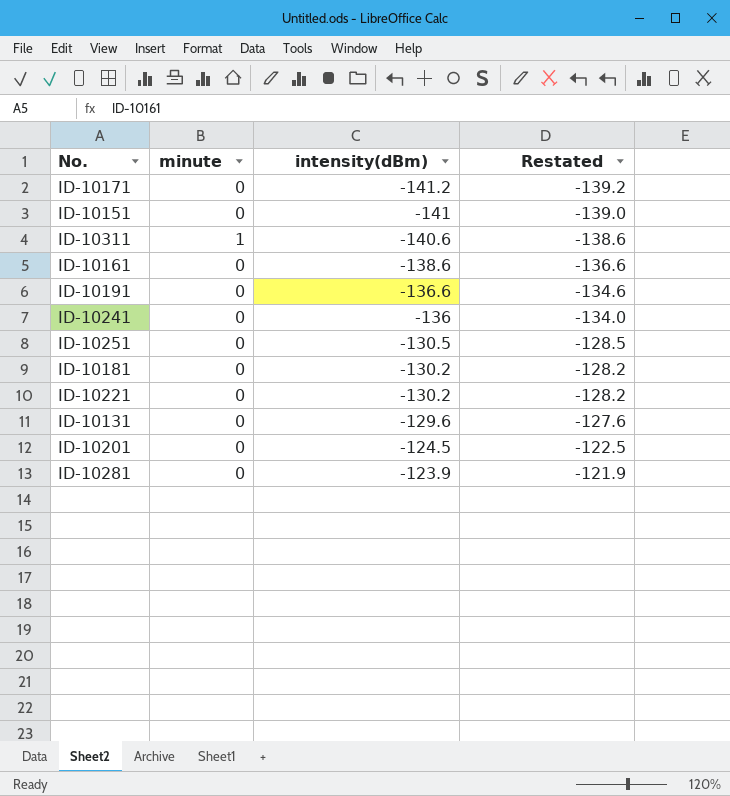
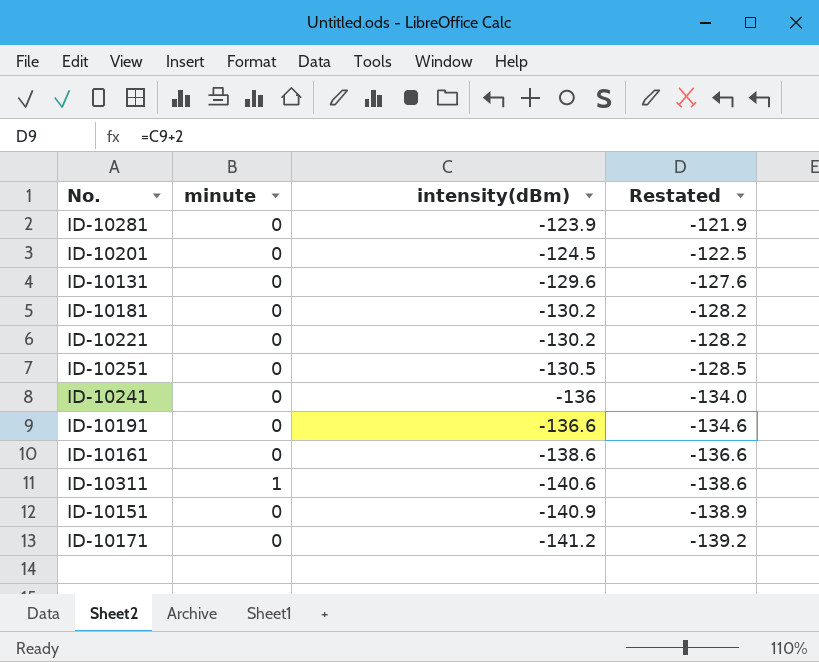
row order: intensity(dBm) ascending -> intensity(dBm) descending
ID-10151 | intensity(dBm): -141 -> -140.9
ID-10151 | Restated: -139.0 -> -138.9

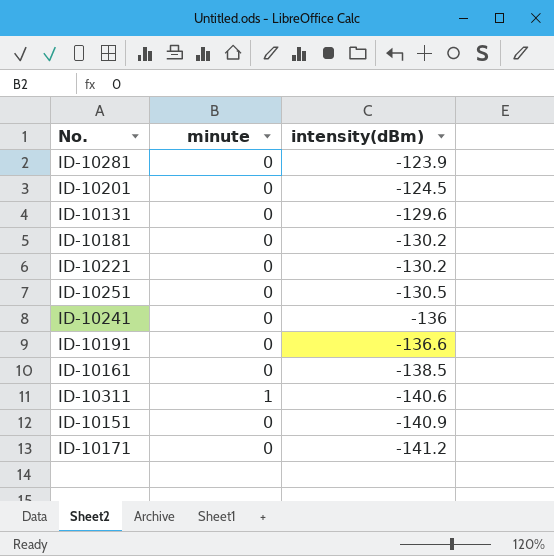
column Restated | formula: [intensity(dBm)] + 2 -> none
ID-10161 | intensity(dBm): -138.6 -> -138.5

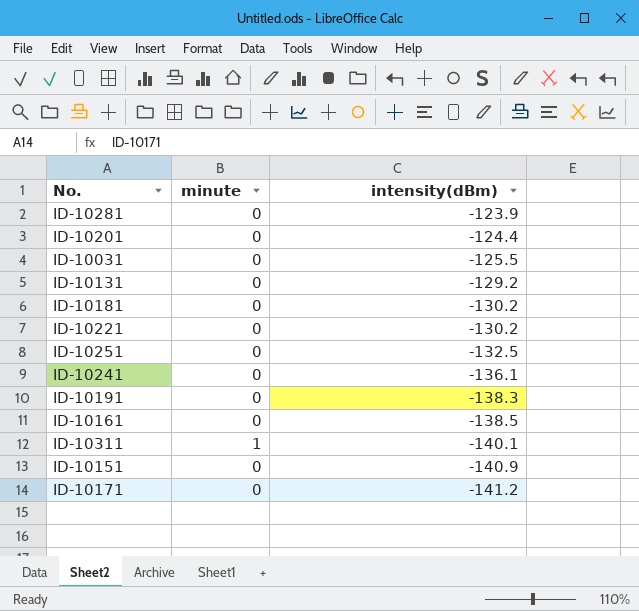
ID-10201 | intensity(dBm): -124.5 -> -124.4
row ID-10031: none -> 0 | -125.5
ID-10131 | intensity(dBm): -129.6 -> -129.2
ID-10251 | intensity(dBm): -130.5 -> -132.5
ID-10241 | intensity(dBm): -136 -> -136.1
ID-10191 | intensity(dBm): -136.6 -> -138.3
ID-10311 | intensity(dBm): -140.6 -> -140.1

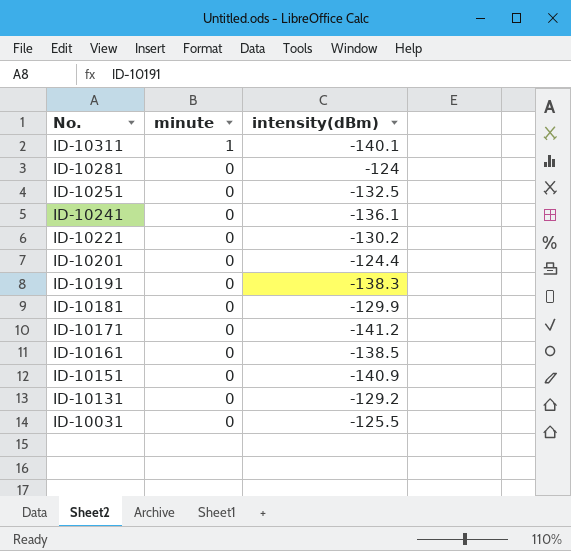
row order: intensity(dBm) descending -> No. descending
ID-10281 | intensity(dBm): -123.9 -> -124
ID-10181 | intensity(dBm): -130.2 -> -129.9

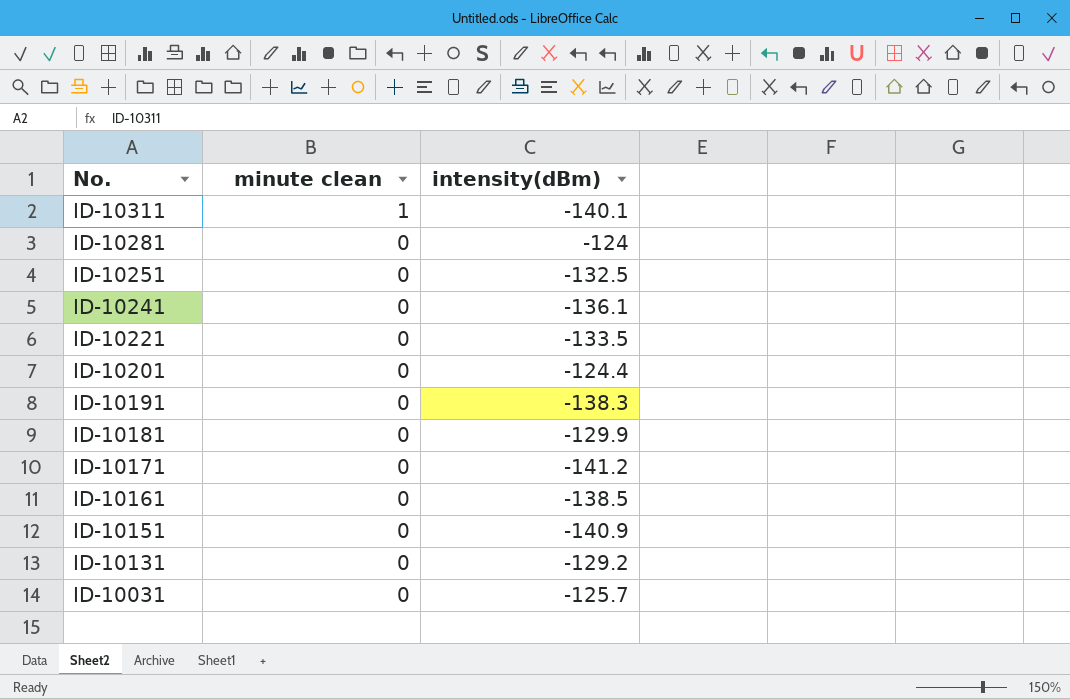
column name: minute -> minute clean
ID-10221 | intensity(dBm): -130.2 -> -133.5
ID-10031 | intensity(dBm): -125.5 -> -125.7

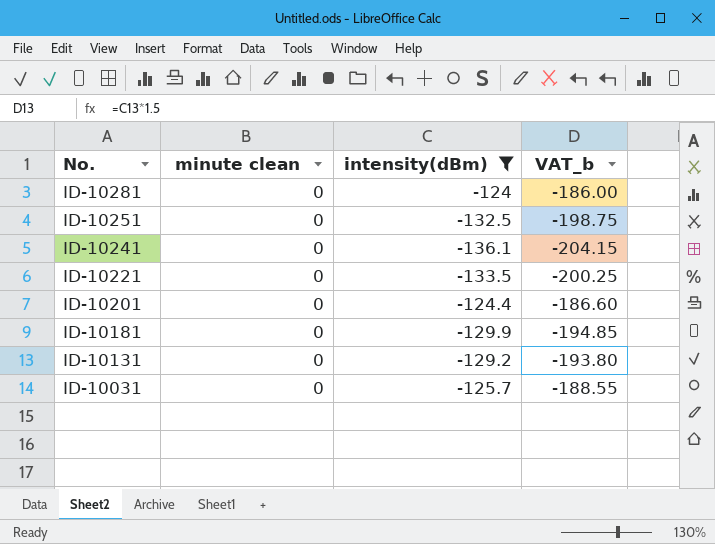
filter: none -> intensity(dBm) >= -136.1
column VAT_b | formula: none -> [intensity(dBm)] * 1.5

